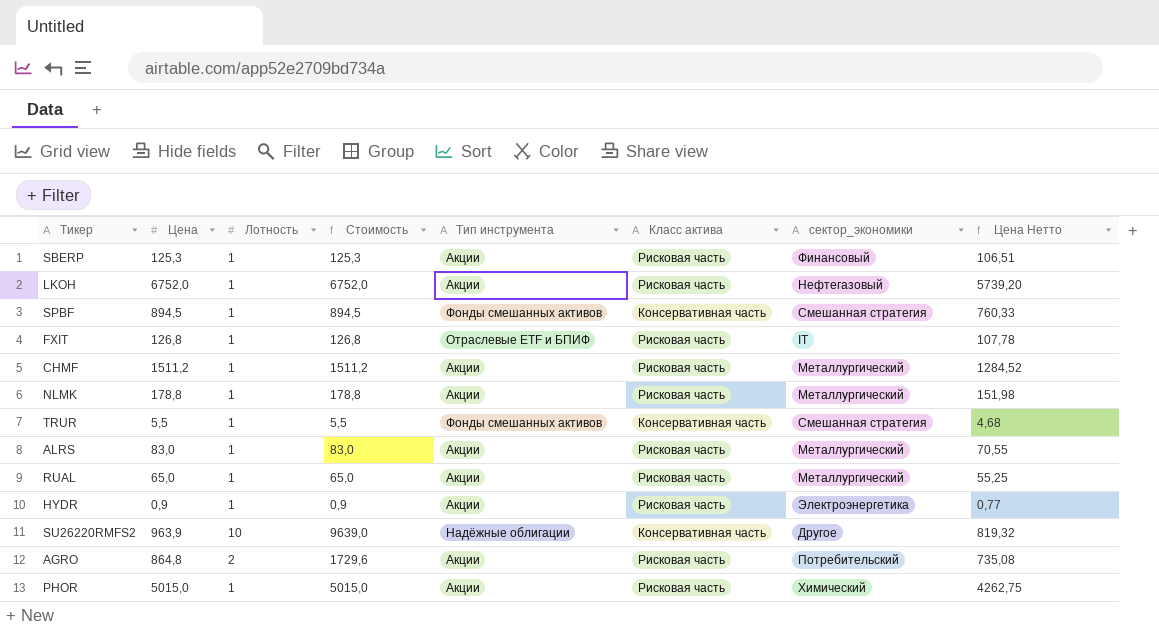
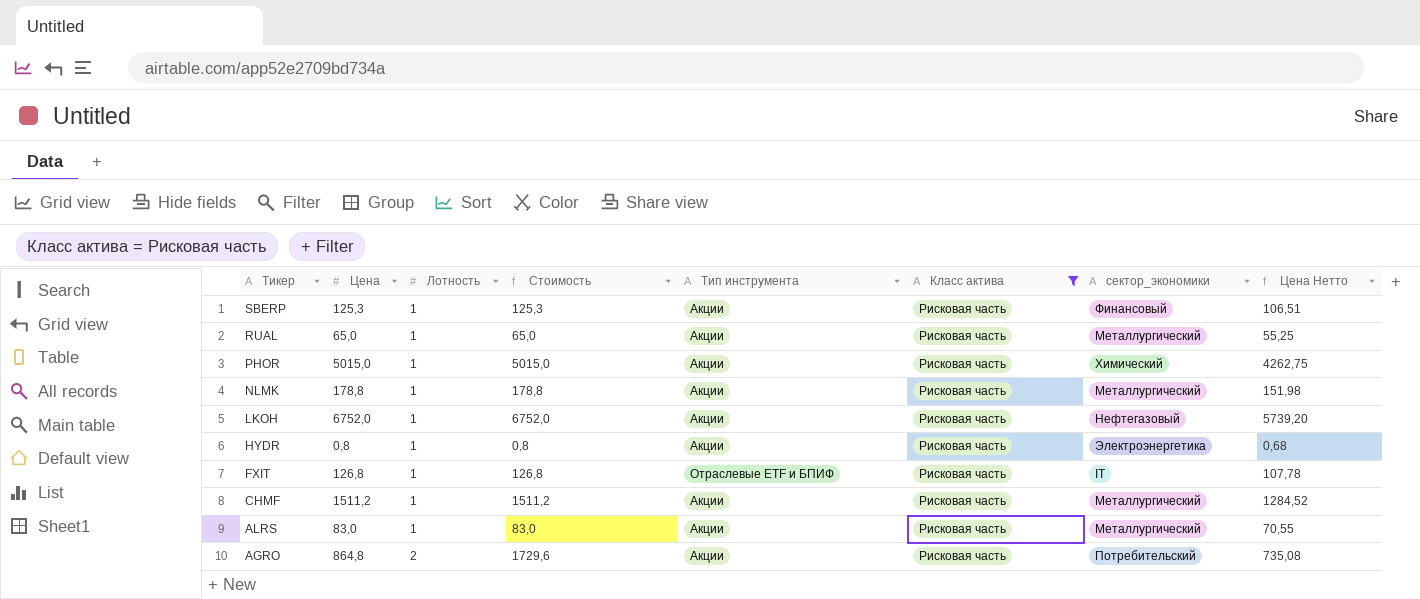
filter: none -> Класс актива = Рисковая часть
row order: none -> Тикер descending
HYDR | Цена: 0,9 -> 0,8
HYDR | Стоимость: 0,9 -> 0,8
HYDR | Цена Нетто: 0,77 -> 0,68

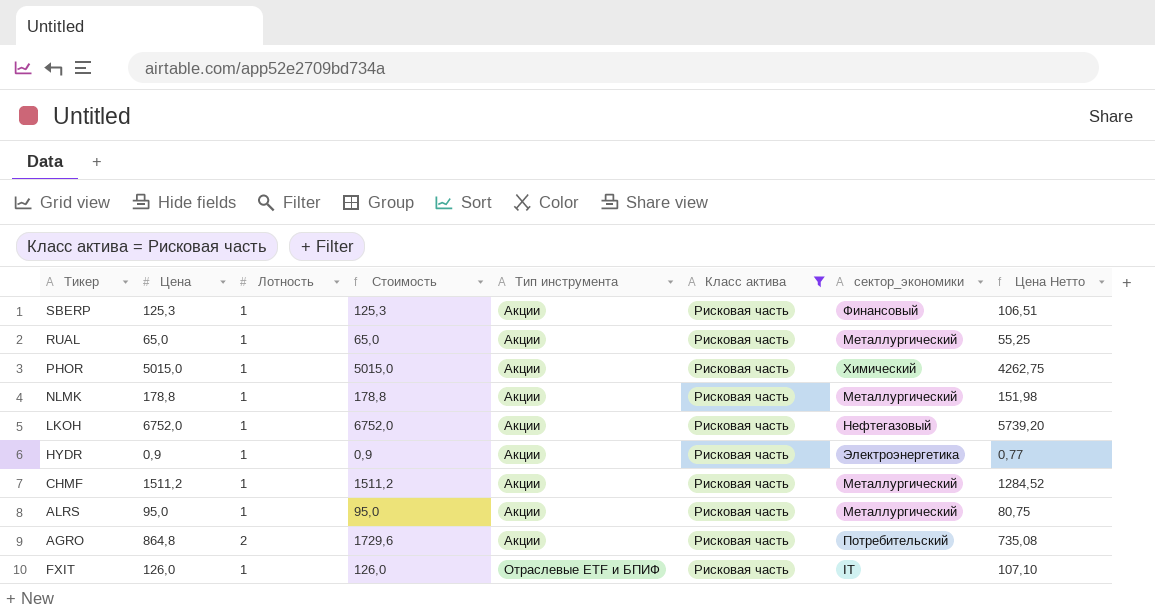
row order: Тикер descending -> Тип инструмента ascending
HYDR | Цена: 0,8 -> 0,9
HYDR | Стоимость: 0,8 -> 0,9
HYDR | Цена Нетто: 0,68 -> 0,77
ALRS | Цена: 83,0 -> 95,0
ALRS | Стоимость: 83,0 -> 95,0
ALRS | Цена Нетто: 70,55 -> 80,75
FXIT | Цена: 126,8 -> 126,0
FXIT | Стоимость: 126,8 -> 126,0
FXIT | Цена Нетто: 107,78 -> 107,10

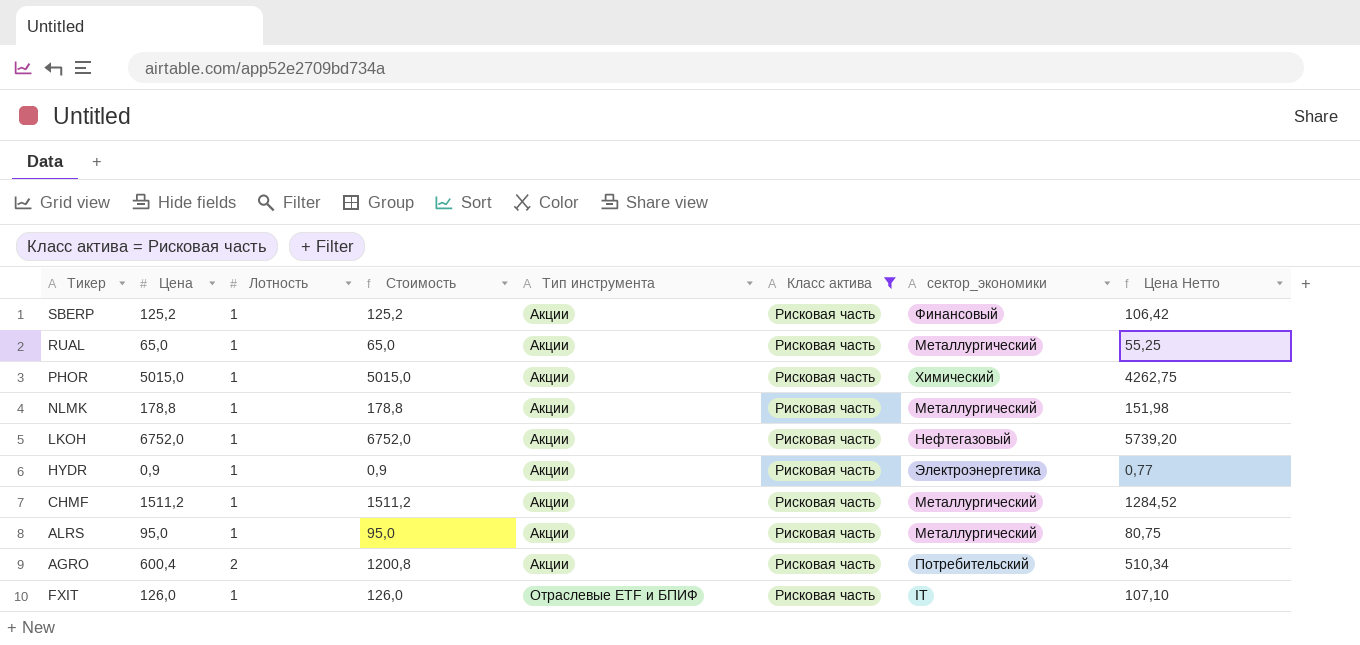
SBERP | Цена: 125,3 -> 125,2
SBERP | Стоимость: 125,3 -> 125,2
SBERP | Цена Нетто: 106,51 -> 106,42
AGRO | Цена: 864,8 -> 600,4
AGRO | Стоимость: 1729,6 -> 1200,8
AGRO | Цена Нетто: 735,08 -> 510,34

